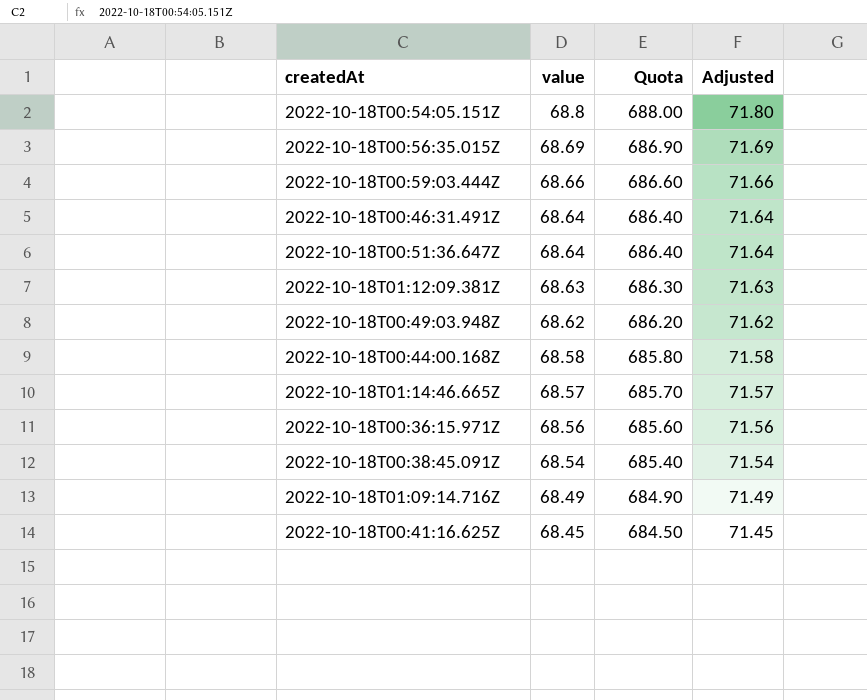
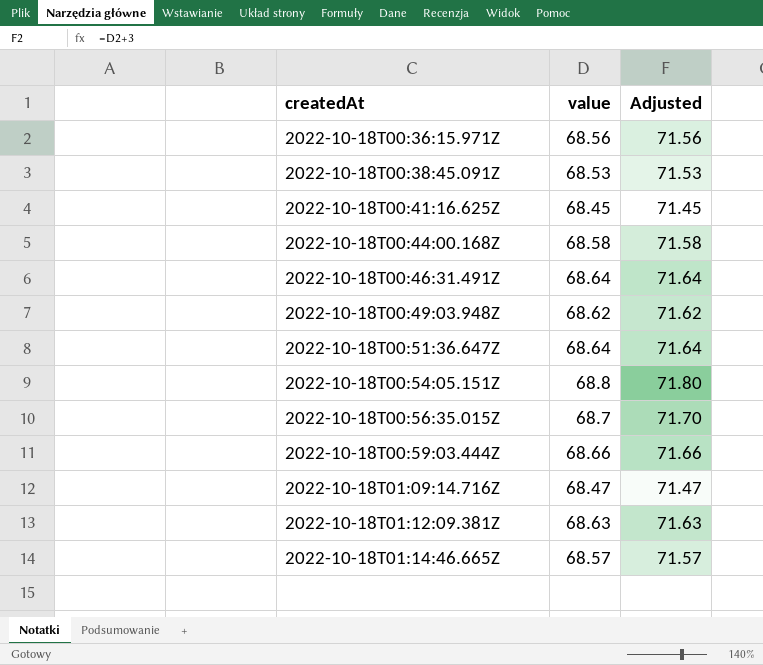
row order: value descending -> createdAt ascending
column Quota | formula: [value] * 10 -> none
2022-10-18T00:38:45.091Z | value: 68.54 -> 68.53
2022-10-18T00:38:45.091Z | Adjusted: 71.54 -> 71.53
2022-10-18T00:56:35.015Z | value: 68.69 -> 68.7
2022-10-18T00:56:35.015Z | Adjusted: 71.69 -> 71.70
2022-10-18T01:09:14.716Z | value: 68.49 -> 68.47
2022-10-18T01:09:14.716Z | Adjusted: 71.49 -> 71.47

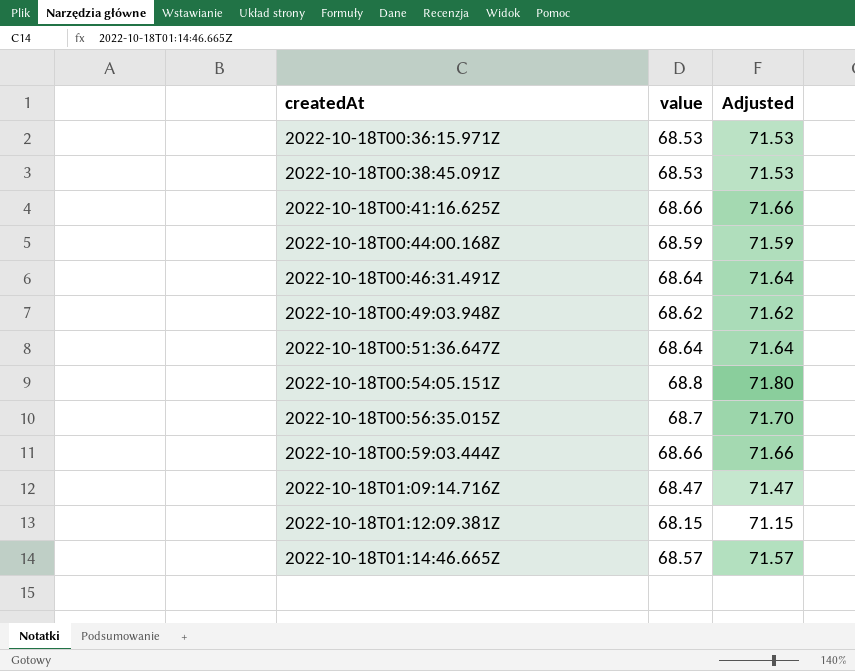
2022-10-18T00:36:15.971Z | value: 68.56 -> 68.53
2022-10-18T00:36:15.971Z | Adjusted: 71.56 -> 71.53
2022-10-18T00:41:16.625Z | value: 68.45 -> 68.66
2022-10-18T00:41:16.625Z | Adjusted: 71.45 -> 71.66
2022-10-18T00:44:00.168Z | value: 68.58 -> 68.59
2022-10-18T00:44:00.168Z | Adjusted: 71.58 -> 71.59
2022-10-18T01:12:09.381Z | value: 68.63 -> 68.15
2022-10-18T01:12:09.381Z | Adjusted: 71.63 -> 71.15

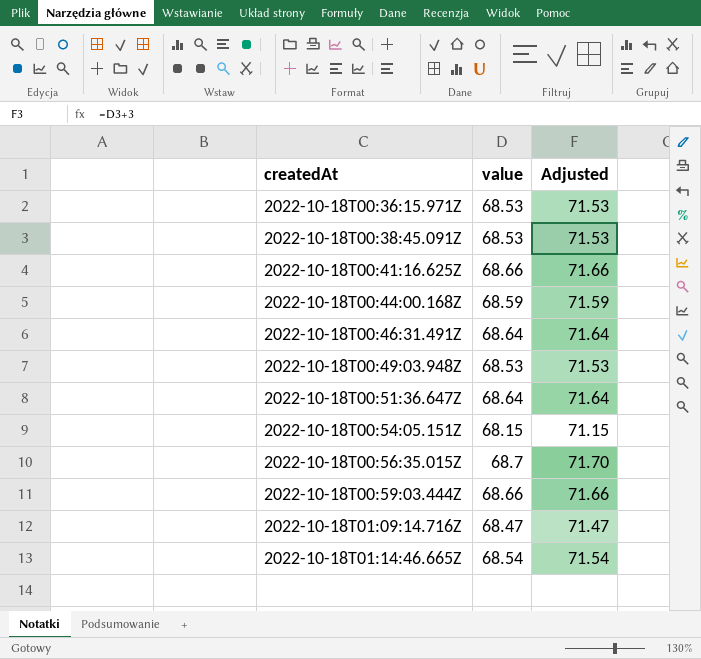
row 2022-10-18T01:12:09.381Z: 68.15 | 71.15 -> none
2022-10-18T00:49:03.948Z | value: 68.62 -> 68.53
2022-10-18T00:49:03.948Z | Adjusted: 71.62 -> 71.53
2022-10-18T00:54:05.151Z | value: 68.8 -> 68.15
2022-10-18T00:54:05.151Z | Adjusted: 71.80 -> 71.15
2022-10-18T01:14:46.665Z | value: 68.57 -> 68.54
2022-10-18T01:14:46.665Z | Adjusted: 71.57 -> 71.54

